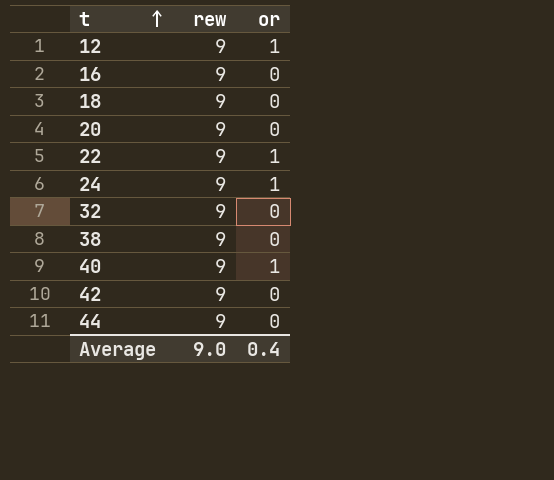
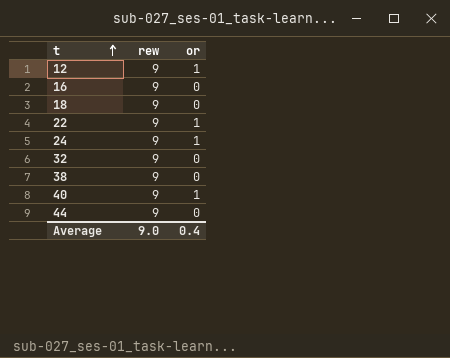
row 20: 9 | 0 -> none
row 42: 9 | 0 -> none

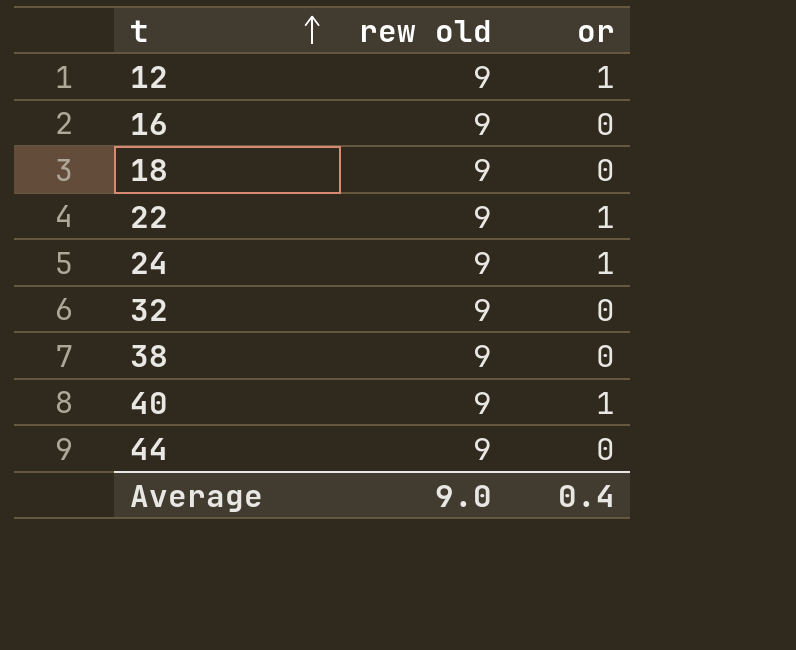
column name: rew -> rew old

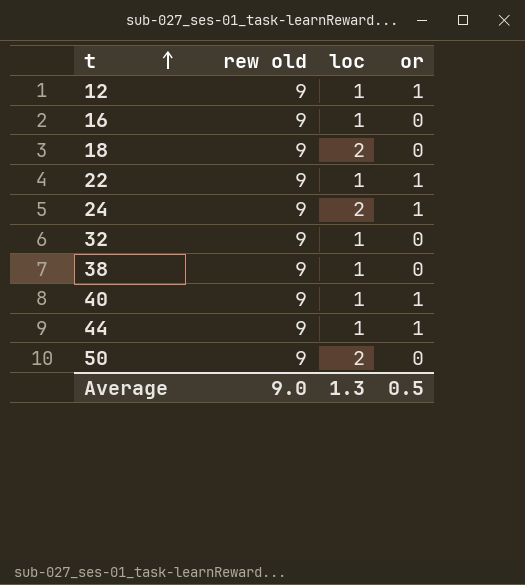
column loc | position: none -> 3
44 | or: 0 -> 1
row 50: none -> 9 | 2 | 0
Average | or: 0.4 -> 0.5

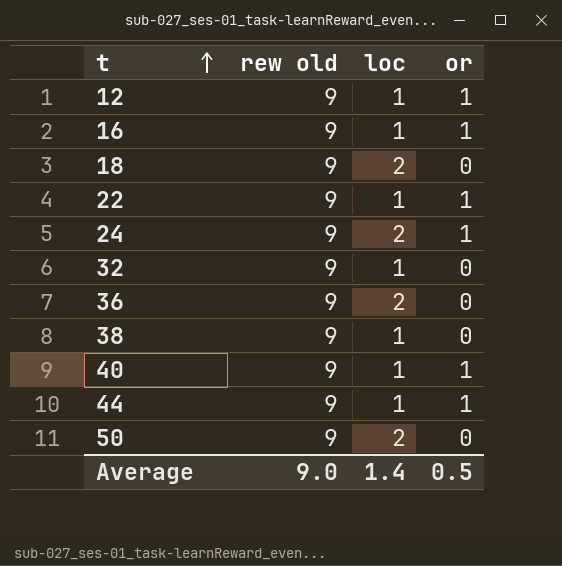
16 | or: 0 -> 1
row 36: none -> 9 | 2 | 0
Average | loc: 1.3 -> 1.4

